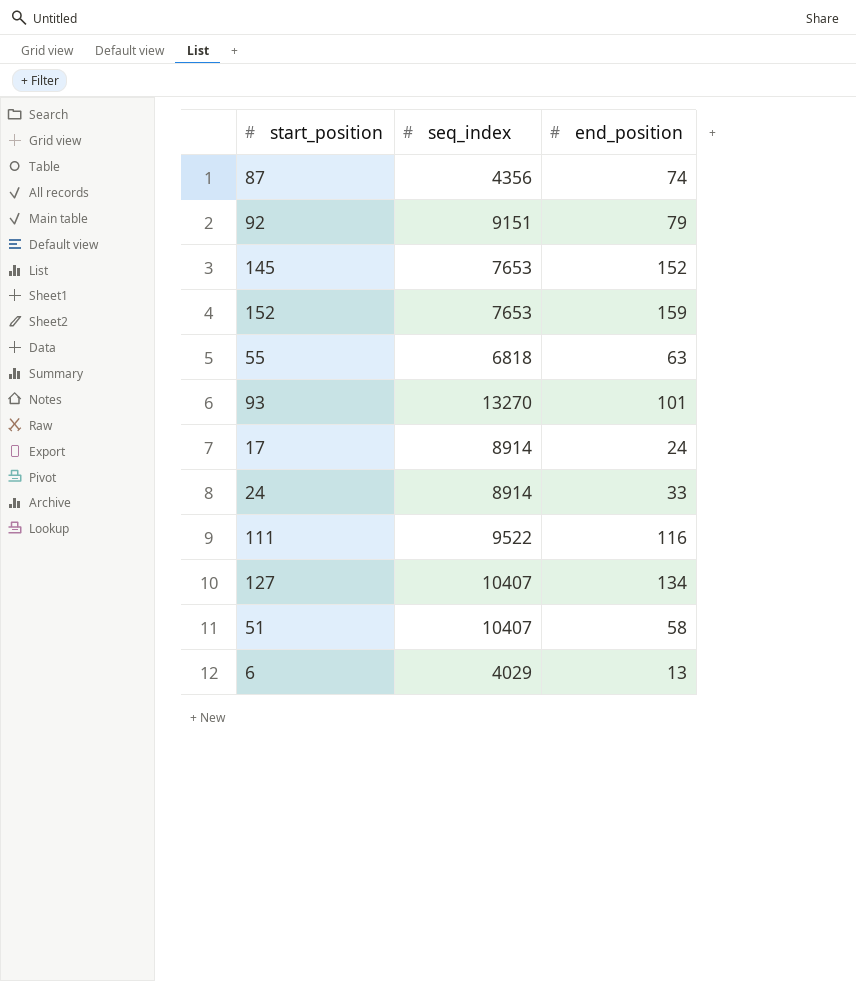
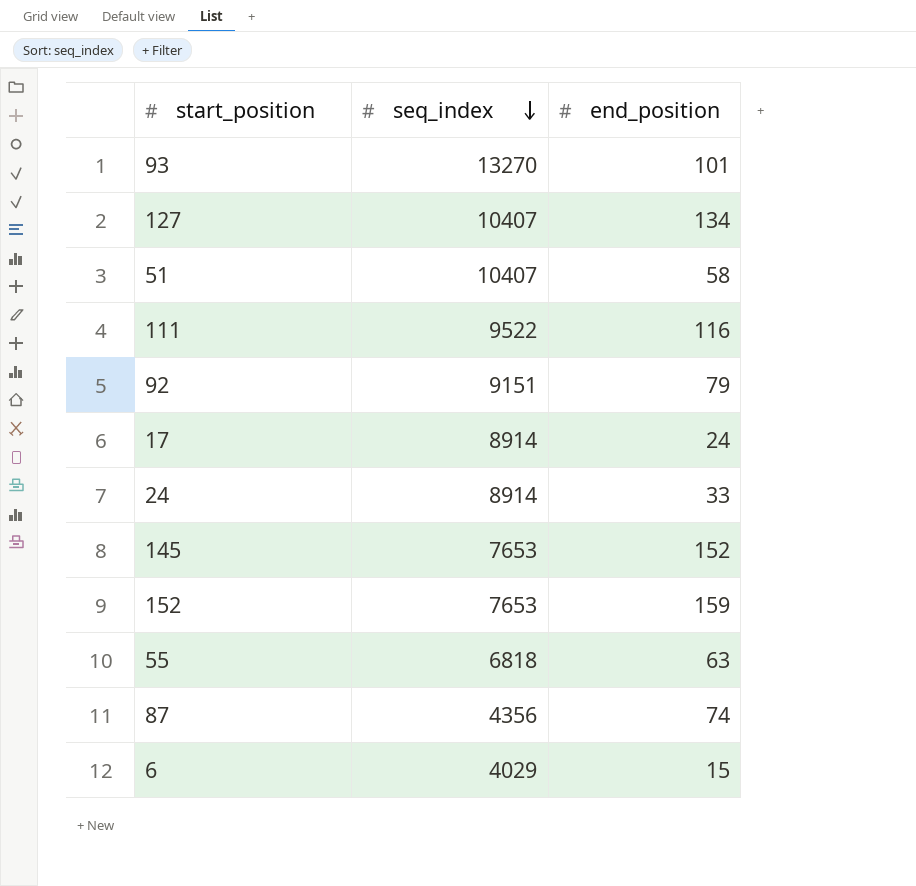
row order: none -> seq_index descending
6 | end_position: 13 -> 15

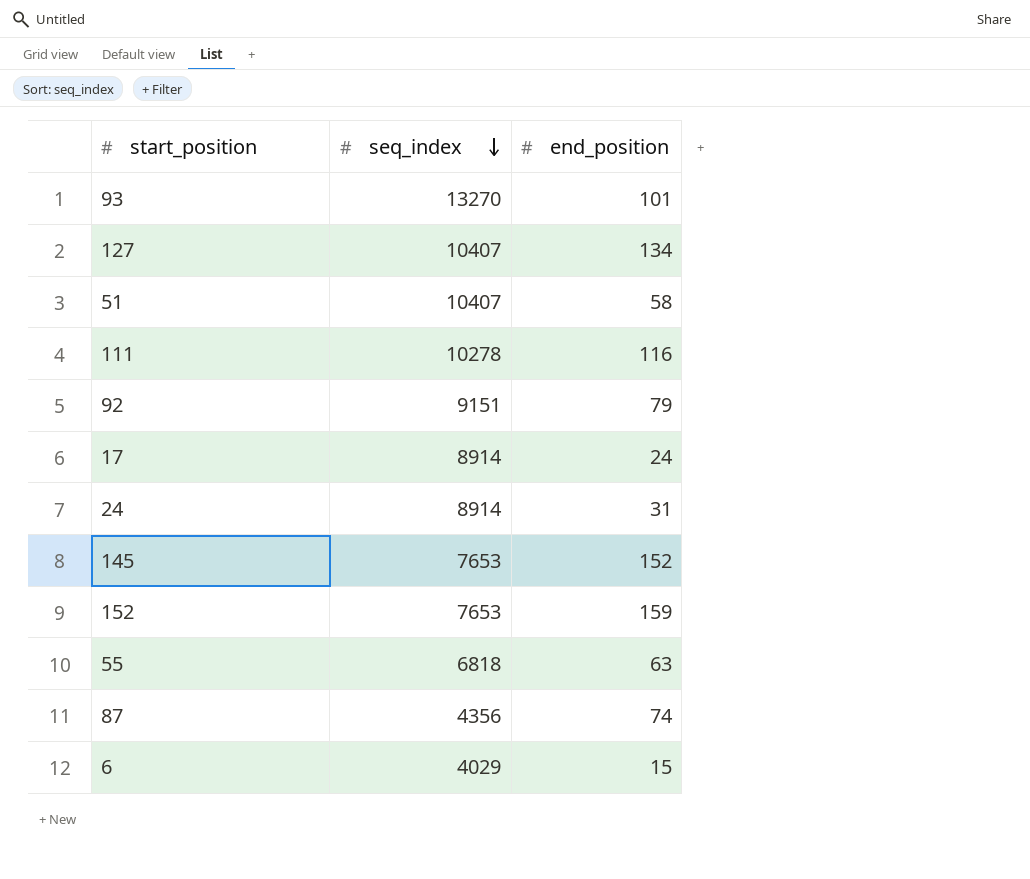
111 | seq_index: 9522 -> 10278
24 | end_position: 33 -> 31

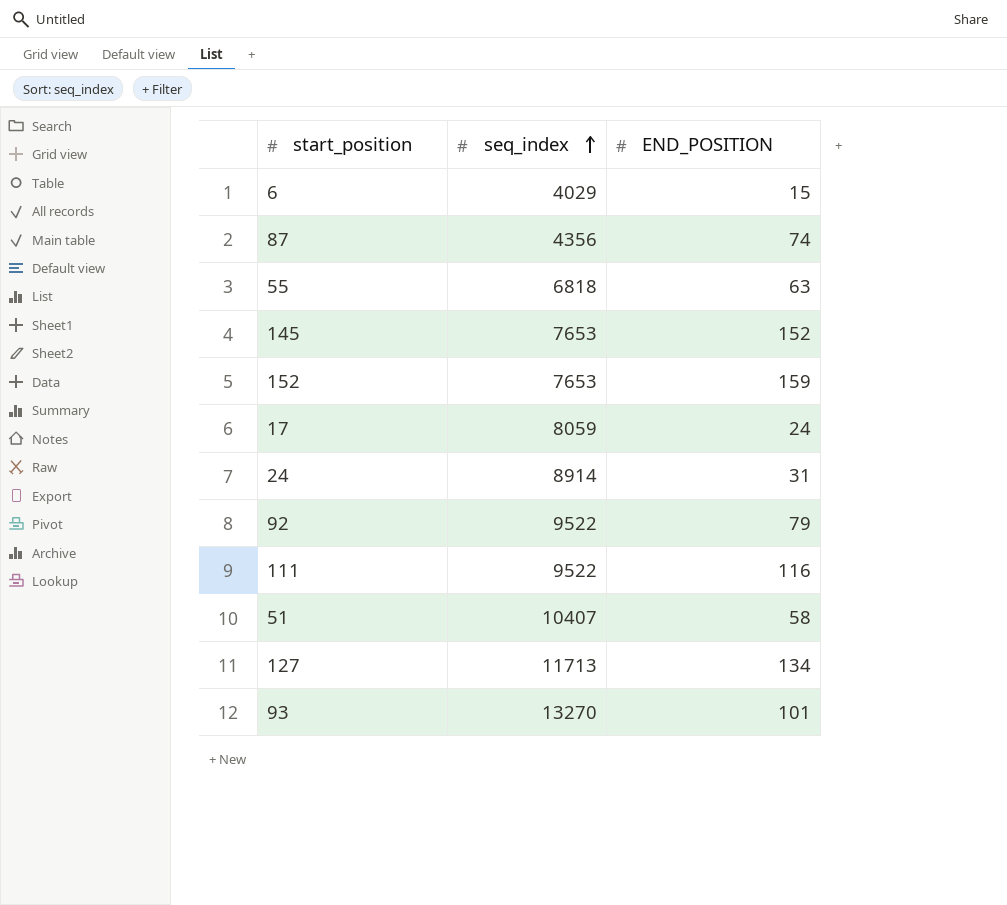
row order: seq_index descending -> seq_index ascending
column name: end_position -> END_POSITION
17 | seq_index: 8914 -> 8059
92 | seq_index: 9151 -> 9522
111 | seq_index: 10278 -> 9522
127 | seq_index: 10407 -> 11713

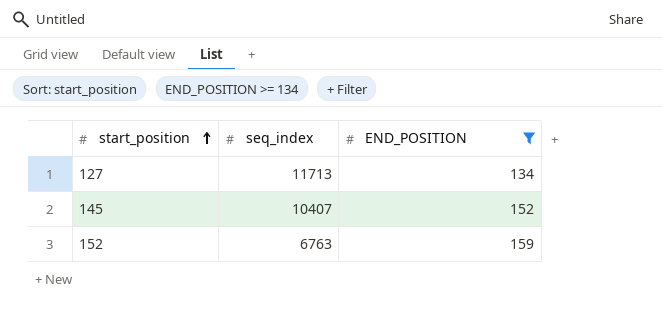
filter: none -> END_POSITION >= 134
row order: seq_index ascending -> start_position ascending
145 | seq_index: 7653 -> 10407
152 | seq_index: 7653 -> 6763

